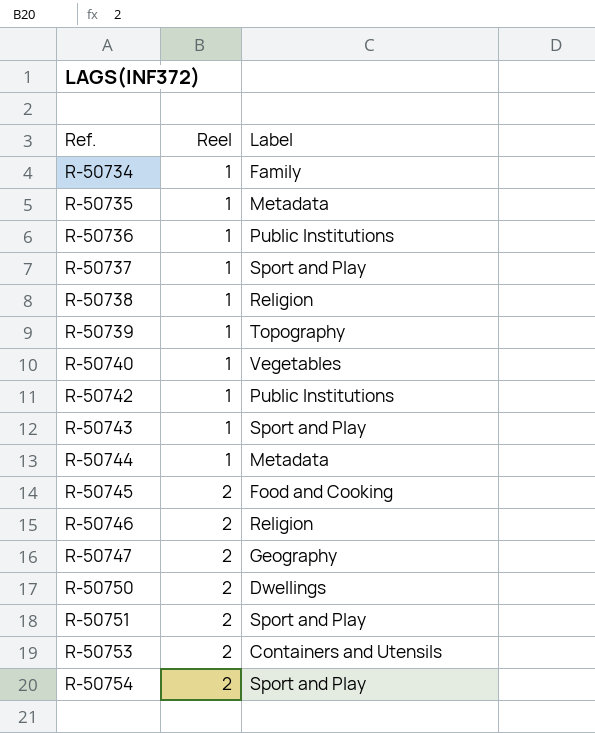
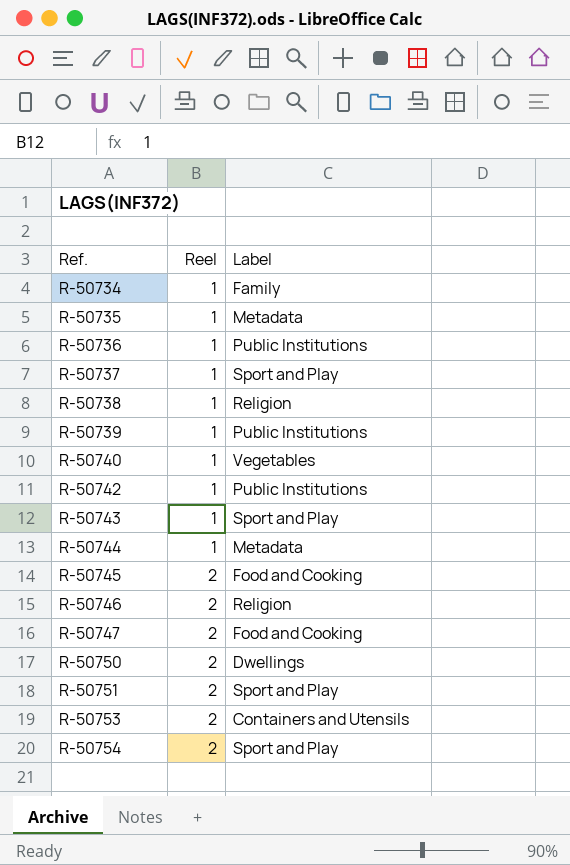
R-50739 | Label: Topography -> Public Institutions
R-50747 | Label: Geography -> Food and Cooking

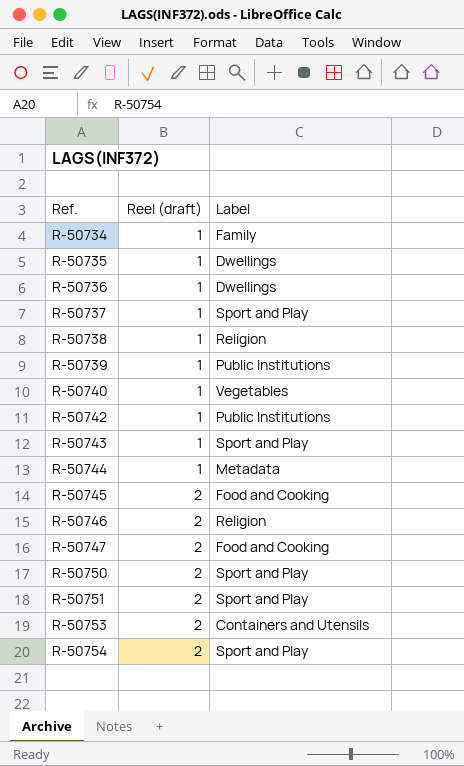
column name: Reel -> Reel (draft)
R-50735 | Label: Metadata -> Dwellings
R-50736 | Label: Public Institutions -> Dwellings
R-50750 | Label: Dwellings -> Sport and Play

